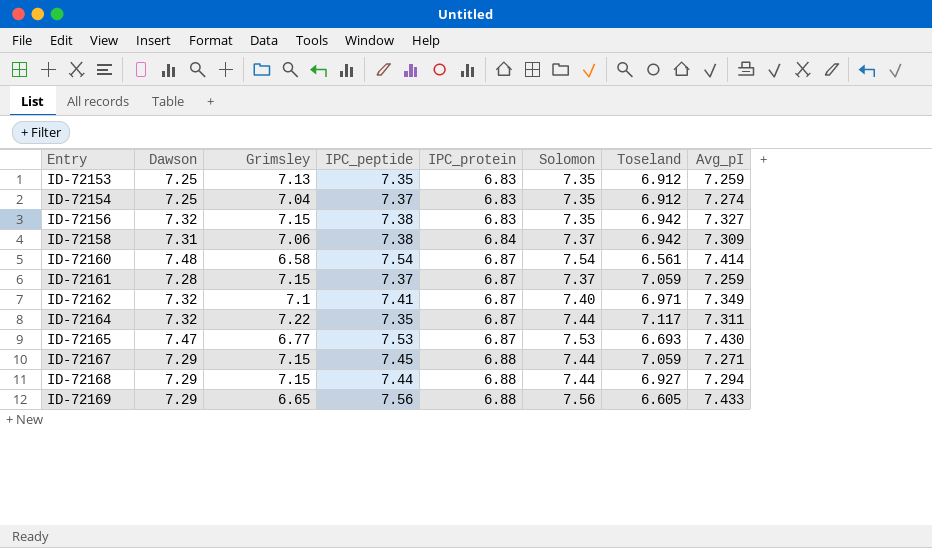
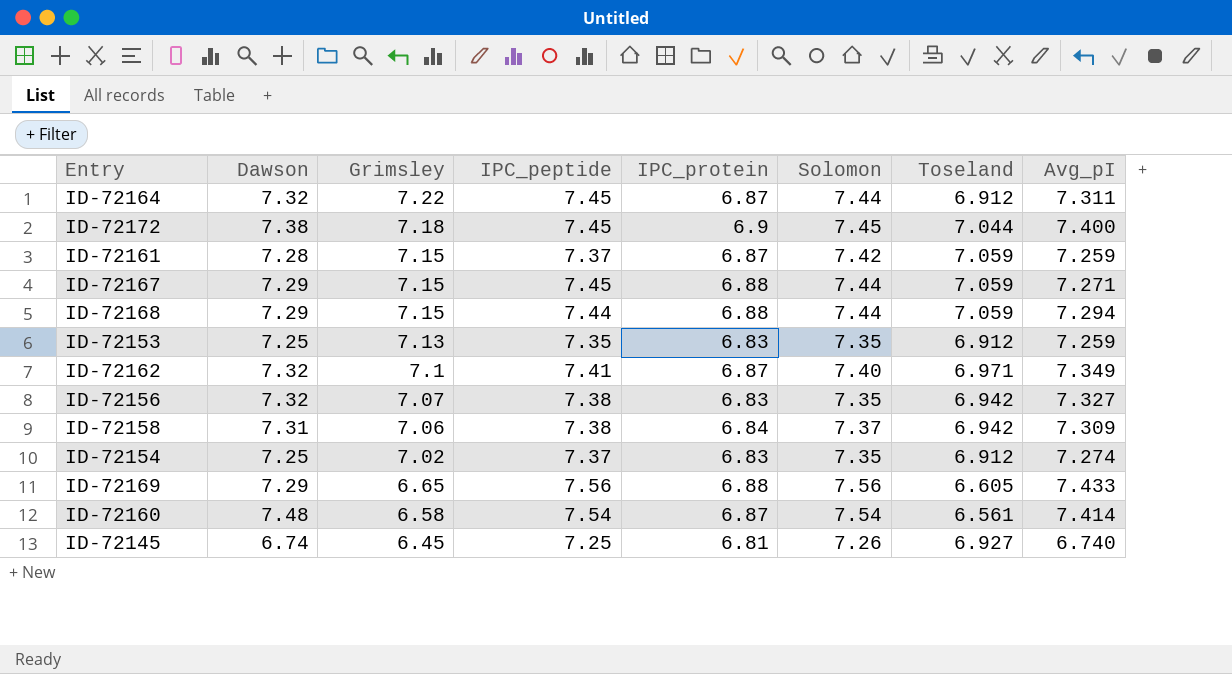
row order: Entry ascending -> Grimsley descending
row ID-72165: 7.47 | 6.77 | 7.53 | 6.87 | 7.53 | 6.693 | 7.430 -> none
ID-72164 | IPC_peptide: 7.35 -> 7.45
ID-72164 | Toseland: 7.117 -> 6.912
row ID-72172: none -> 7.38 | 7.18 | 7.45 | 6.9 | 7.45 | 7.044 | 7.400
ID-72161 | Solomon: 7.37 -> 7.42
ID-72168 | Toseland: 6.927 -> 7.059
ID-72156 | Grimsley: 7.15 -> 7.07
ID-72154 | Grimsley: 7.04 -> 7.02
row ID-72145: none -> 6.74 | 6.45 | 7.25 | 6.81 | 7.26 | 6.927 | 6.740

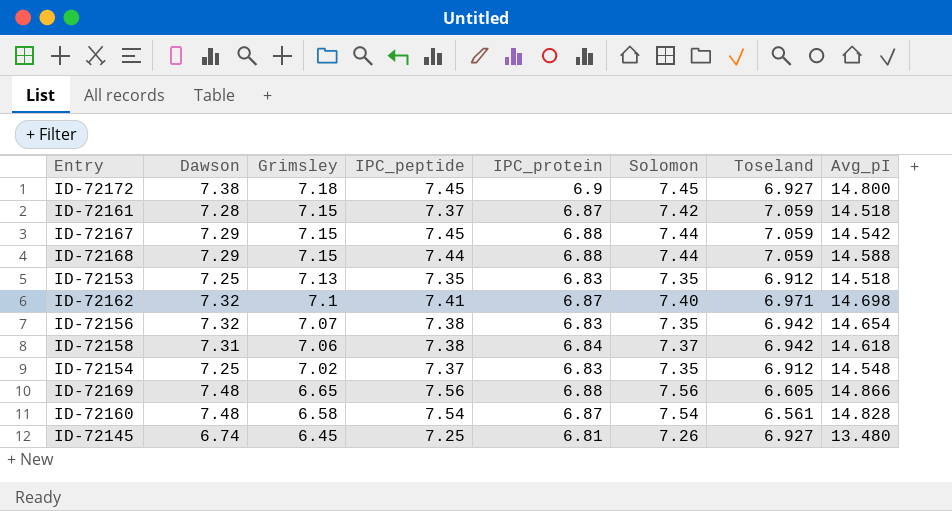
row ID-72164: 7.32 | 7.22 | 7.45 | 6.87 | 7.44 | 6.912 | 7.311 -> none
ID-72172 | Toseland: 7.044 -> 6.927
ID-72172 | Avg_pI: 7.400 -> 14.800
ID-72161 | Avg_pI: 7.259 -> 14.518
ID-72167 | Avg_pI: 7.271 -> 14.542
ID-72168 | Avg_pI: 7.294 -> 14.588
ID-72153 | Avg_pI: 7.259 -> 14.518
ID-72162 | Avg_pI: 7.349 -> 14.698
ID-72156 | Avg_pI: 7.327 -> 14.654
ID-72158 | Avg_pI: 7.309 -> 14.618
ID-72154 | Avg_pI: 7.274 -> 14.548
ID-72169 | Dawson: 7.29 -> 7.48
ID-72169 | Avg_pI: 7.433 -> 14.866
ID-72160 | Avg_pI: 7.414 -> 14.828
ID-72145 | Avg_pI: 6.740 -> 13.480

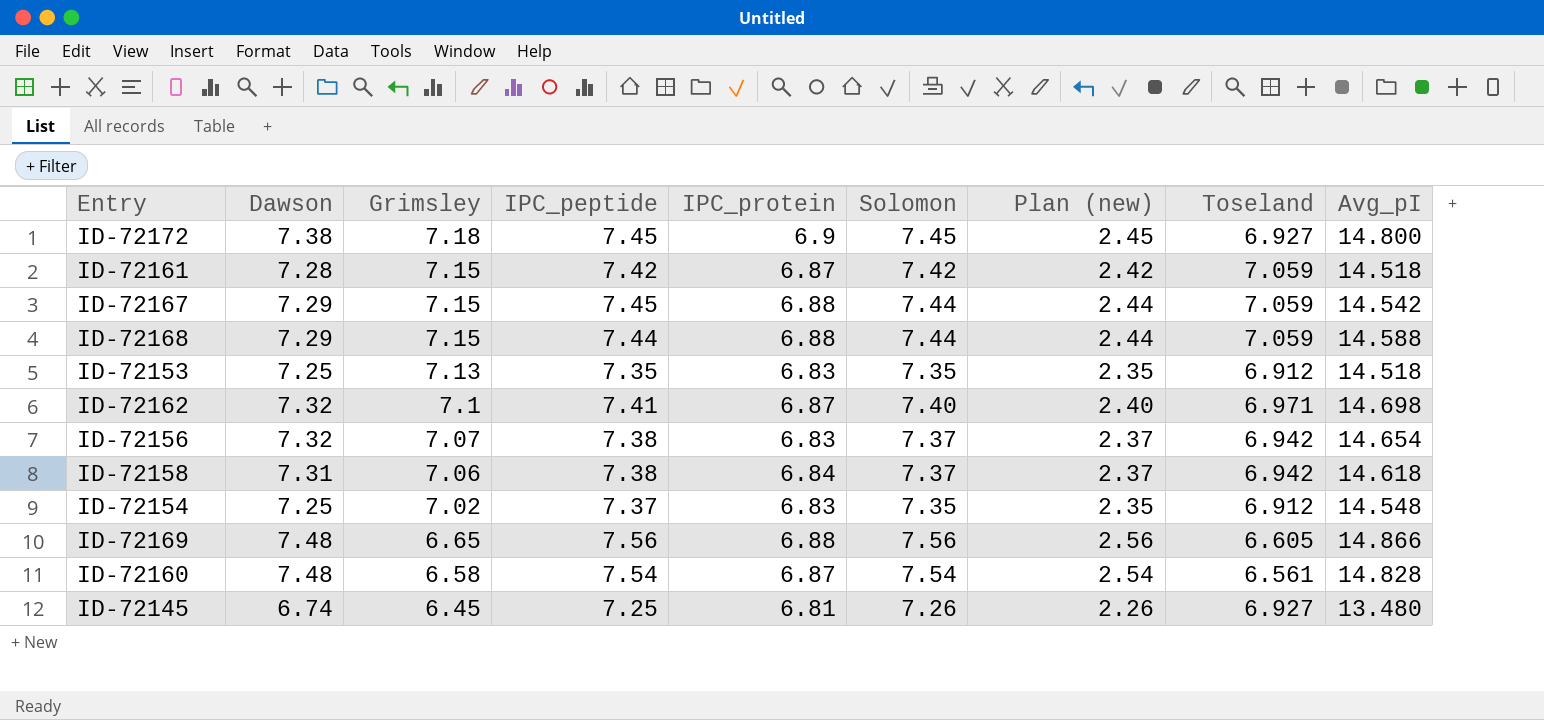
column Plan (new) | formula: none -> [Solomon] - 5
ID-72161 | IPC_peptide: 7.37 -> 7.42
ID-72156 | Solomon: 7.35 -> 7.37

